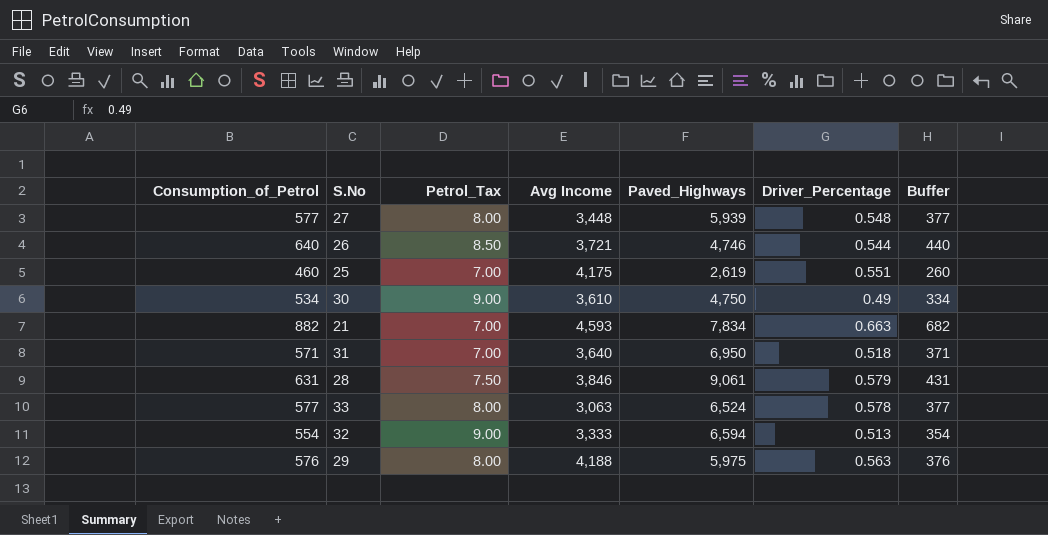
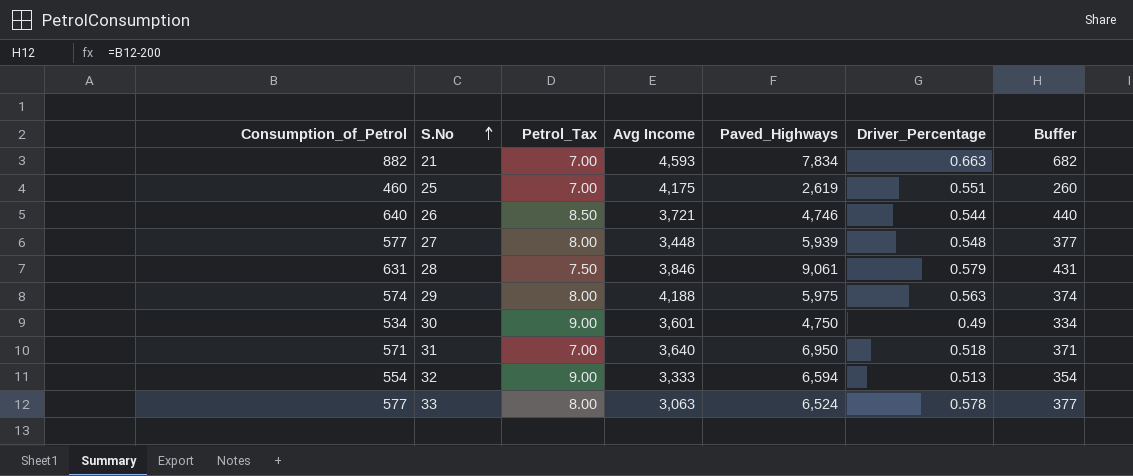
row order: none -> S.No ascending
29 | Consumption_of_Petrol: 576 -> 574
29 | Buffer: 376 -> 374
30 | Avg Income: 3,610 -> 3,601

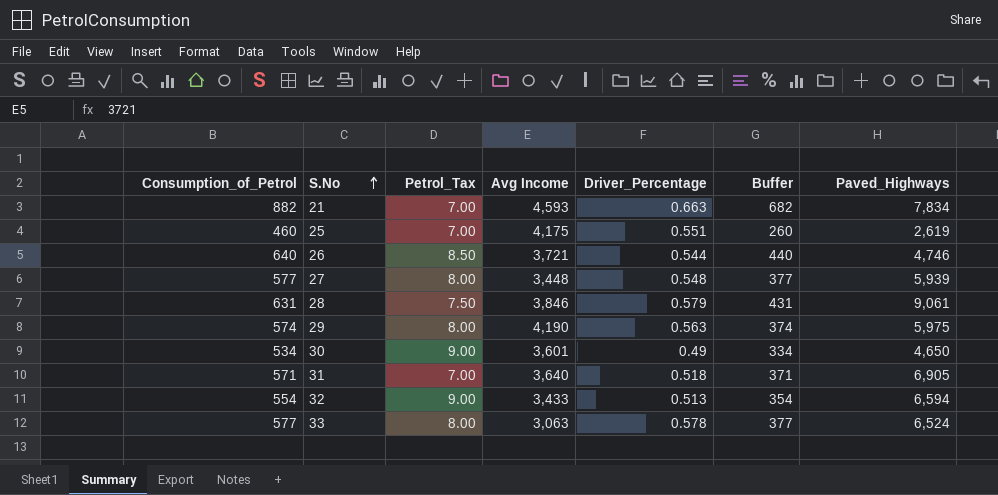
column Paved_Highways | position: 5 -> 7
29 | Avg Income: 4,188 -> 4,190
30 | Paved_Highways: 4,750 -> 4,650
31 | Paved_Highways: 6,950 -> 6,905
32 | Avg Income: 3,333 -> 3,433

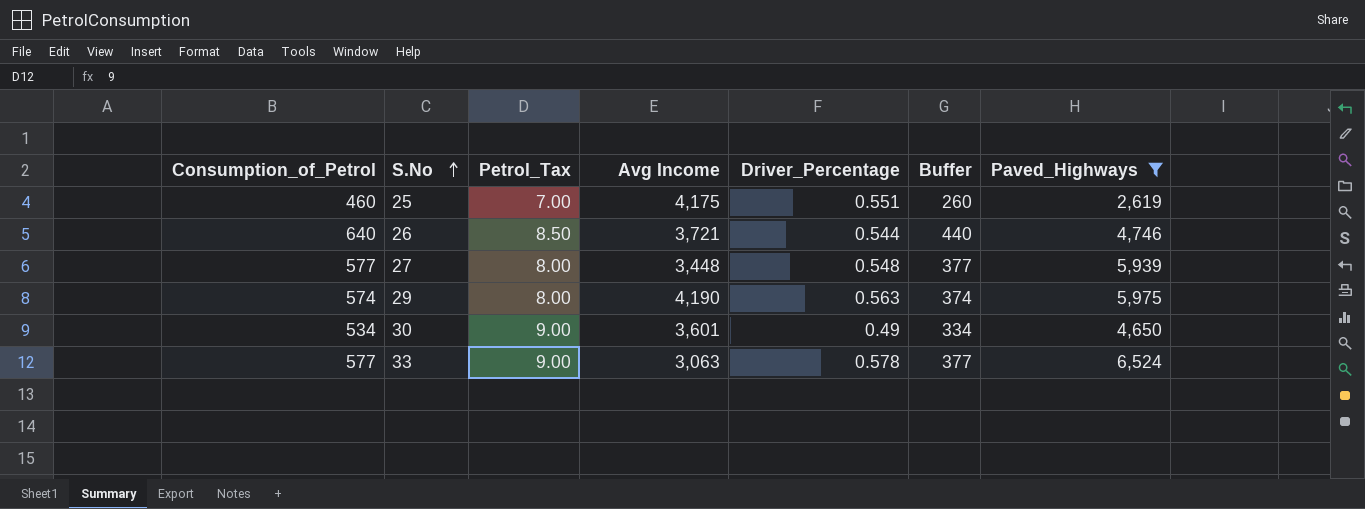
filter: none -> Paved_Highways <= 6,524
33 | Petrol_Tax: 8.00 -> 9.00

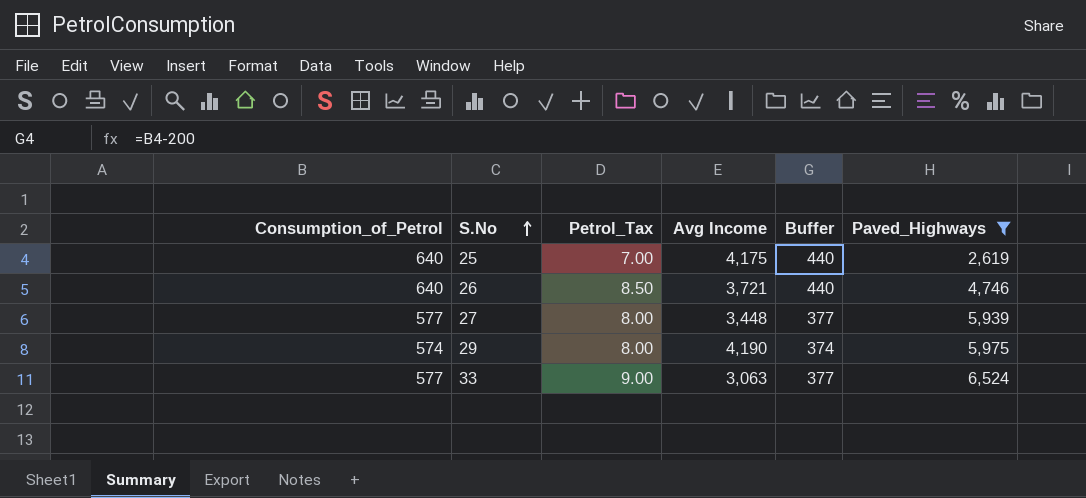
column Driver_Percentage | position: 5 -> none
row 30: 534 | 9.00 | 3,601 | 0.49 | 334 | 4,650 -> none
25 | Consumption_of_Petrol: 460 -> 640
25 | Buffer: 260 -> 440

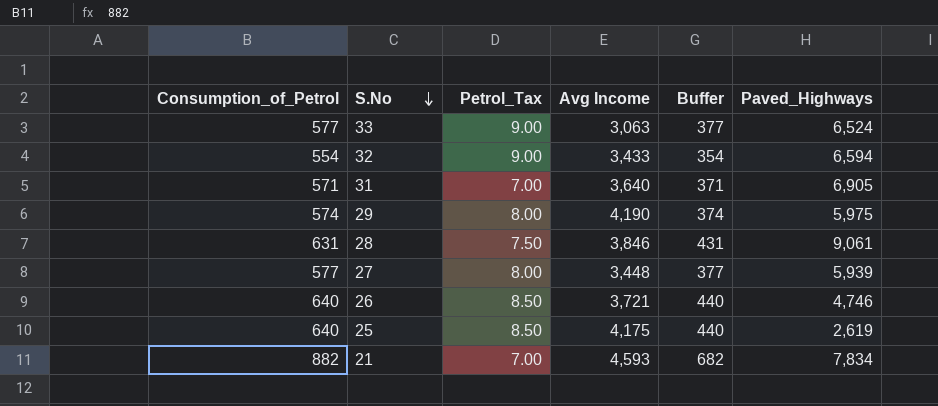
filter: Paved_Highways <= 6,524 -> none
row order: S.No ascending -> S.No descending
25 | Petrol_Tax: 7.00 -> 8.50

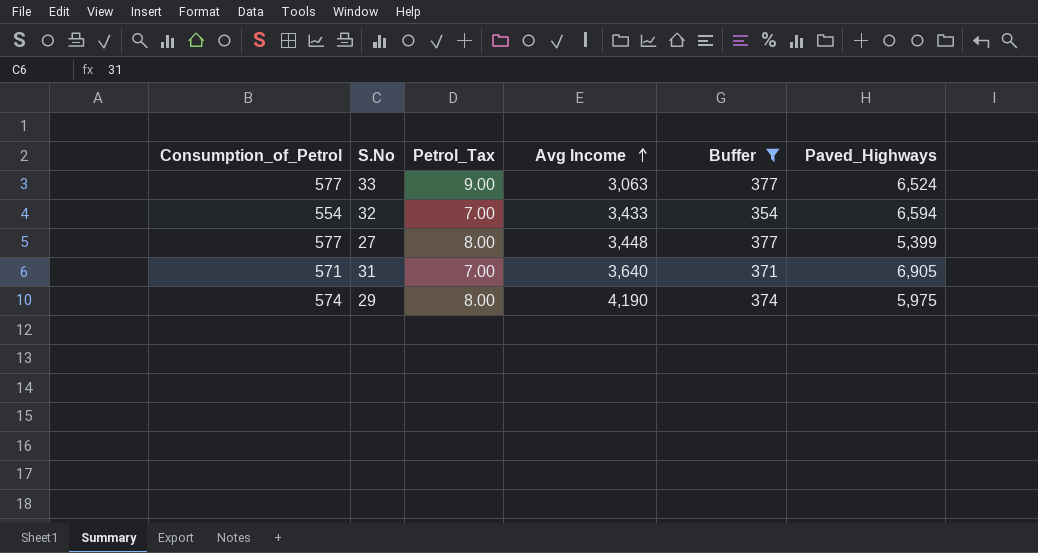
filter: none -> Buffer <= 377
row order: S.No descending -> Avg Income ascending
32 | Petrol_Tax: 9.00 -> 7.00
27 | Paved_Highways: 5,939 -> 5,399

